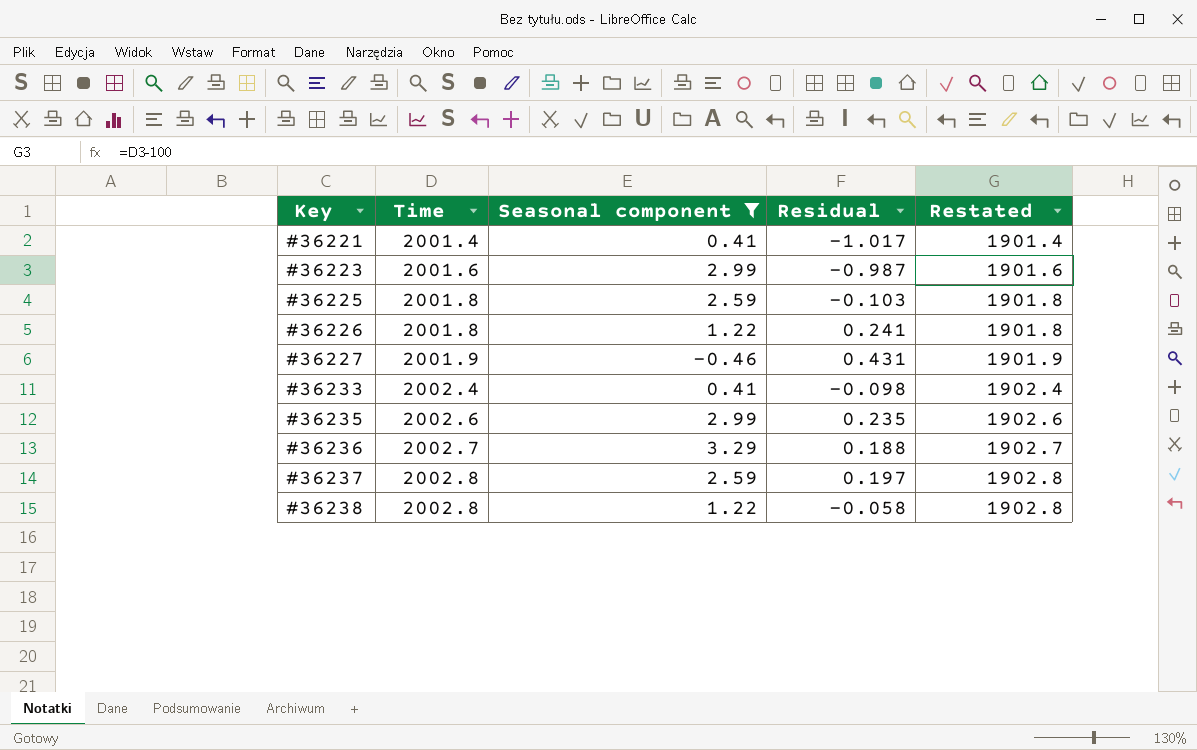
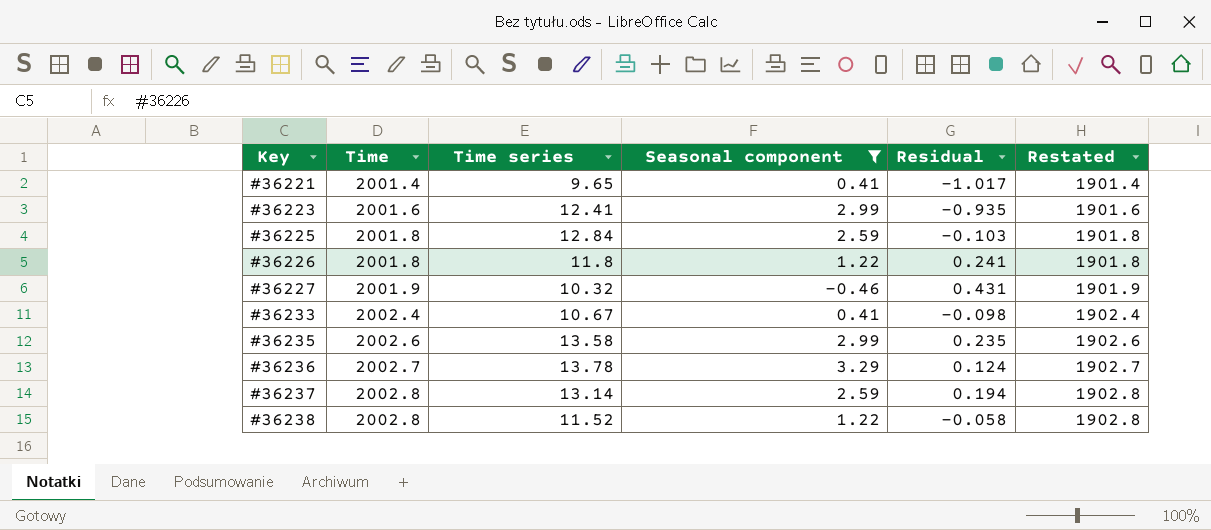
column Time series | position: none -> 3
#36223 | Residual: -0.987 -> -0.935
#36236 | Residual: 0.188 -> 0.124
#36237 | Residual: 0.197 -> 0.194

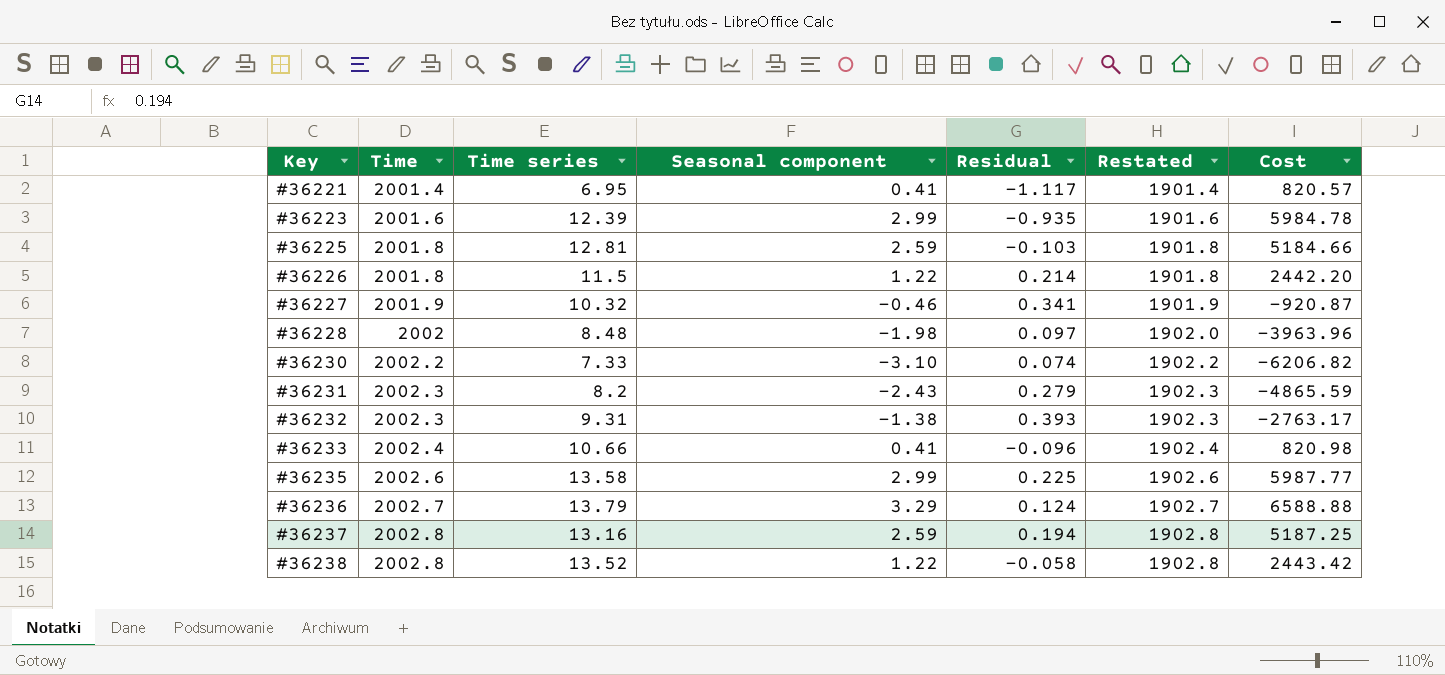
filter: Seasonal component >= -0.46 -> none
column Cost | formula: none -> [Time] * [Seasonal component]
#36221 | Time series: 9.65 -> 6.95
#36221 | Residual: -1.017 -> -1.117
#36223 | Time series: 12.41 -> 12.39
#36225 | Time series: 12.84 -> 12.81
#36226 | Time series: 11.8 -> 11.5
#36226 | Residual: 0.241 -> 0.214
#36227 | Residual: 0.431 -> 0.341
#36233 | Time series: 10.67 -> 10.66
#36233 | Residual: -0.098 -> -0.096
#36235 | Residual: 0.235 -> 0.225
#36236 | Time series: 13.78 -> 13.79
#36237 | Time series: 13.14 -> 13.16
#36238 | Time series: 11.52 -> 13.52

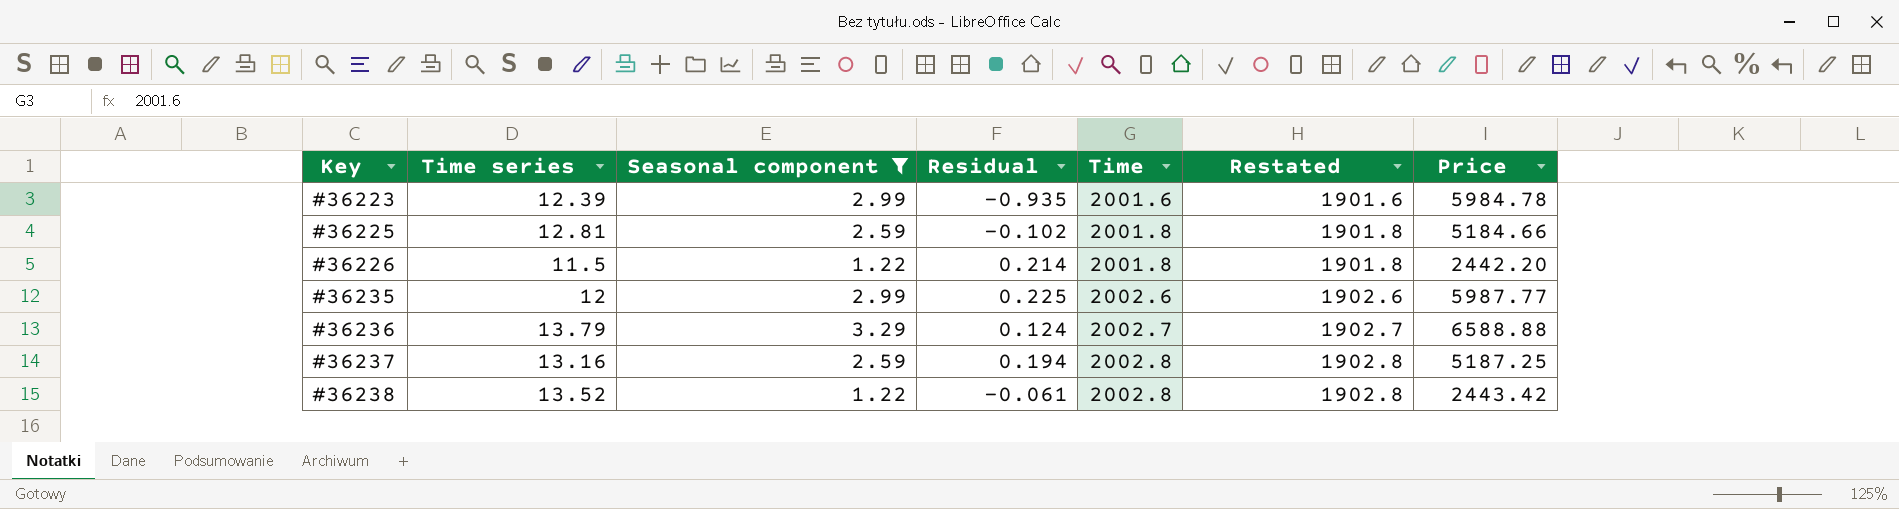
filter: none -> Seasonal component >= 1.22
column Time | position: 2 -> 5
column name: Cost -> Price
#36225 | Residual: -0.103 -> -0.102
#36235 | Time series: 13.58 -> 12
#36238 | Residual: -0.058 -> -0.061

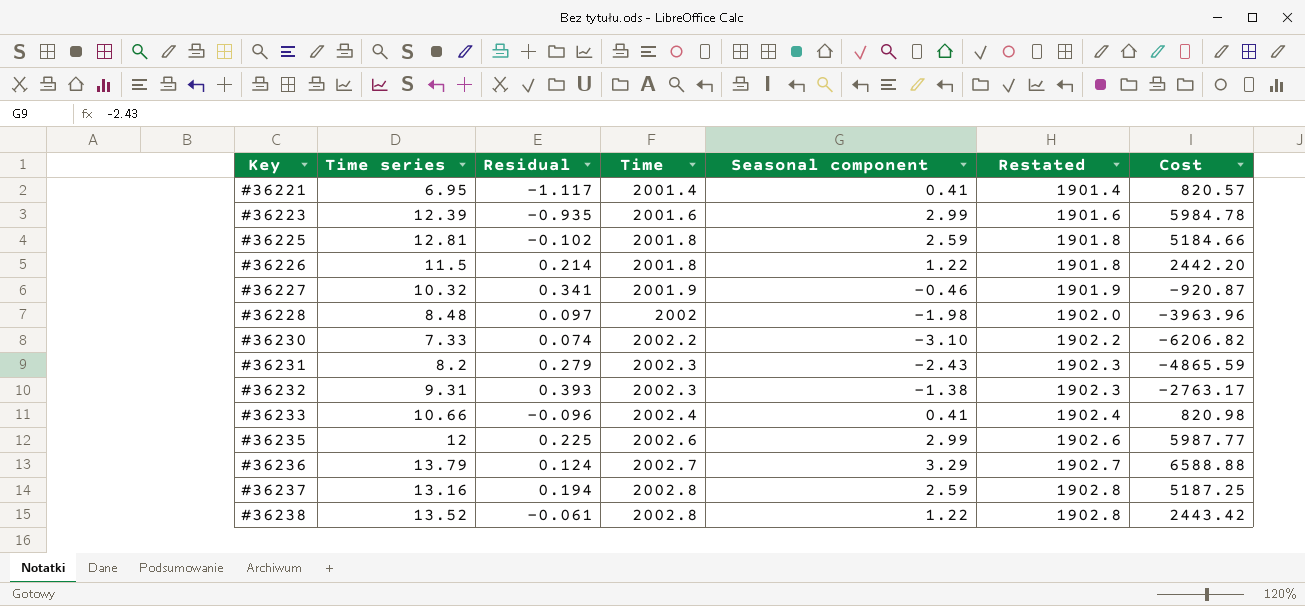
filter: Seasonal component >= 1.22 -> none
column Seasonal component | position: 3 -> 5
column name: Price -> Cost

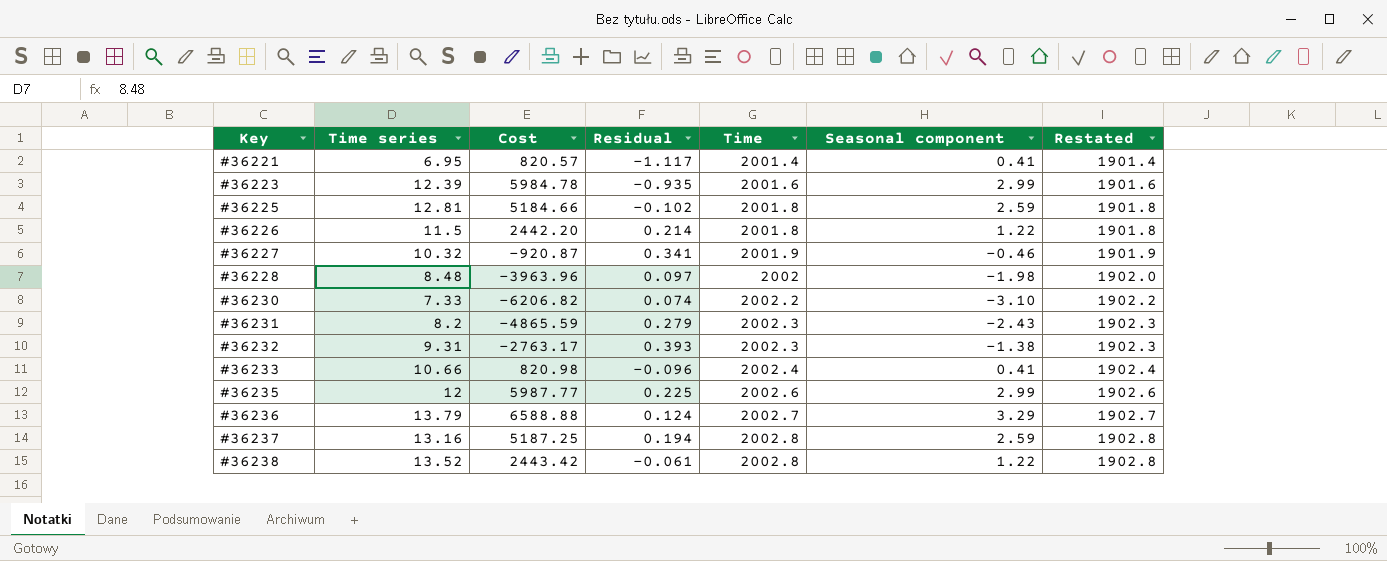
column Cost | position: 7 -> 3

